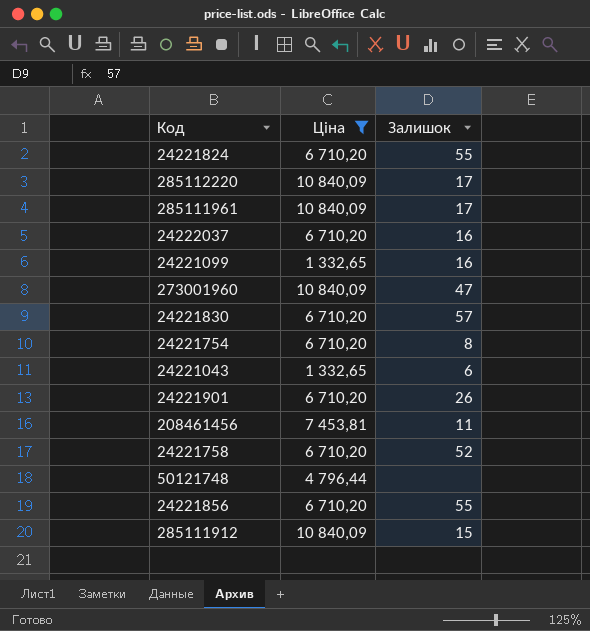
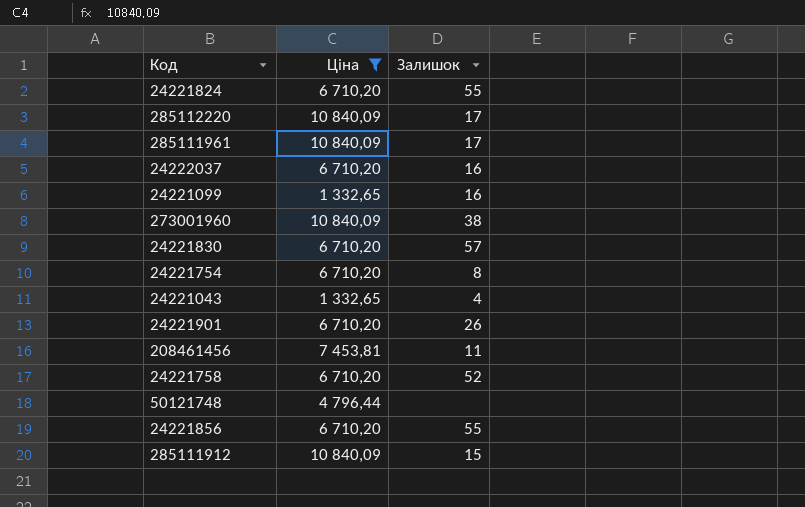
273001960 | Залишок: 47 -> 38
24221043 | Залишок: 6 -> 4

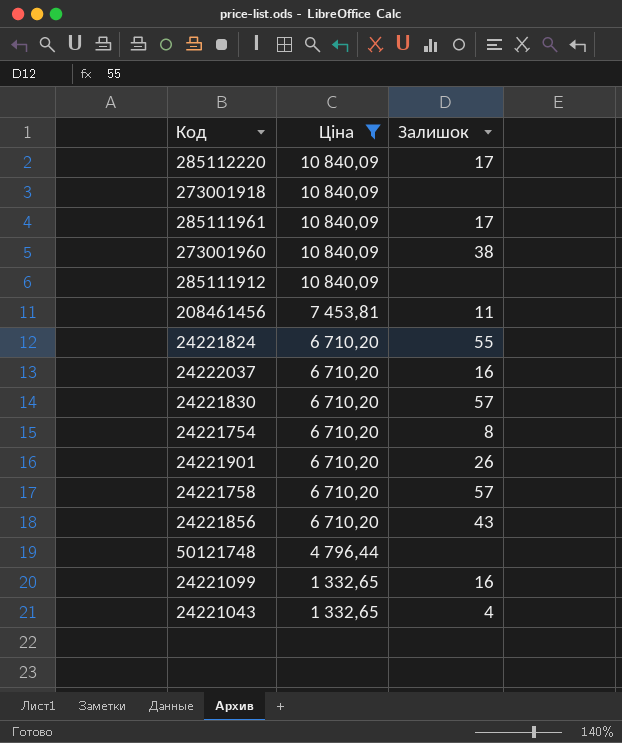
row order: none -> Ціна descending
row 273001918: none -> 10 840,09 | none
285111912 | Залишок: 15 -> none
24221758 | Залишок: 52 -> 57
24221856 | Залишок: 55 -> 43

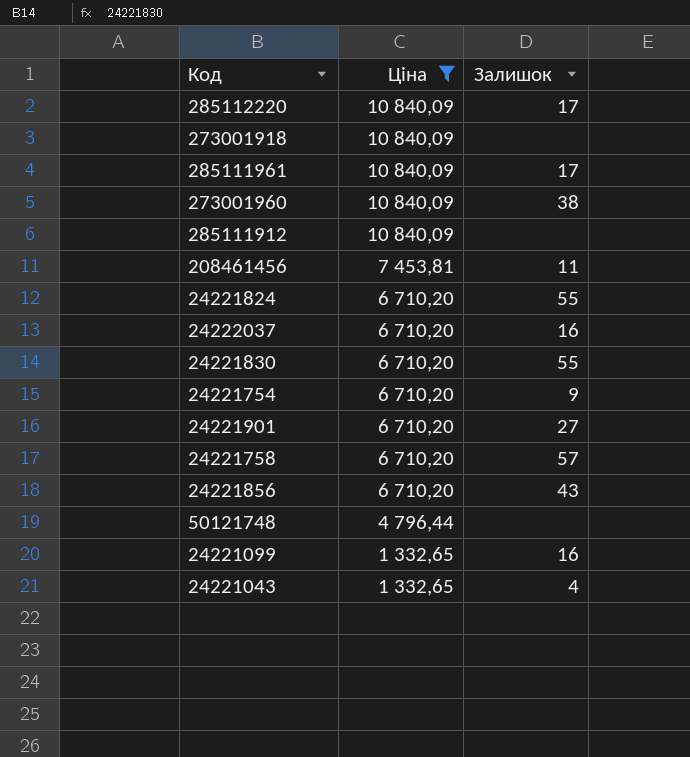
24221830 | Залишок: 57 -> 55
24221754 | Залишок: 8 -> 9
24221901 | Залишок: 26 -> 27

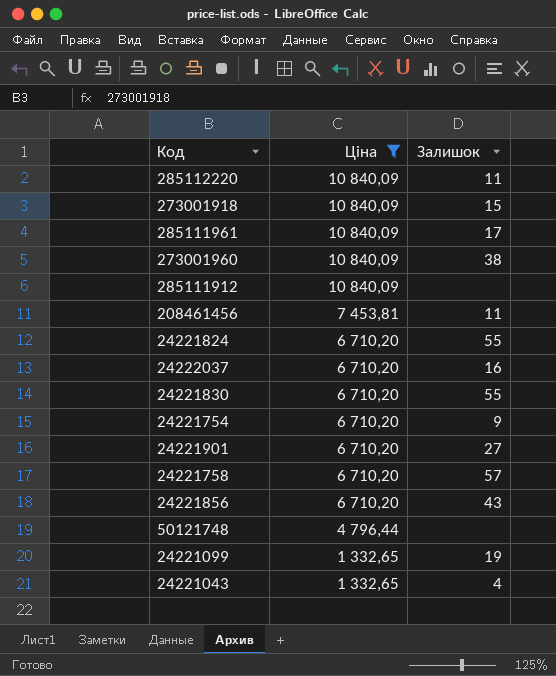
285112220 | Залишок: 17 -> 11
273001918 | Залишок: none -> 15
24221099 | Залишок: 16 -> 19

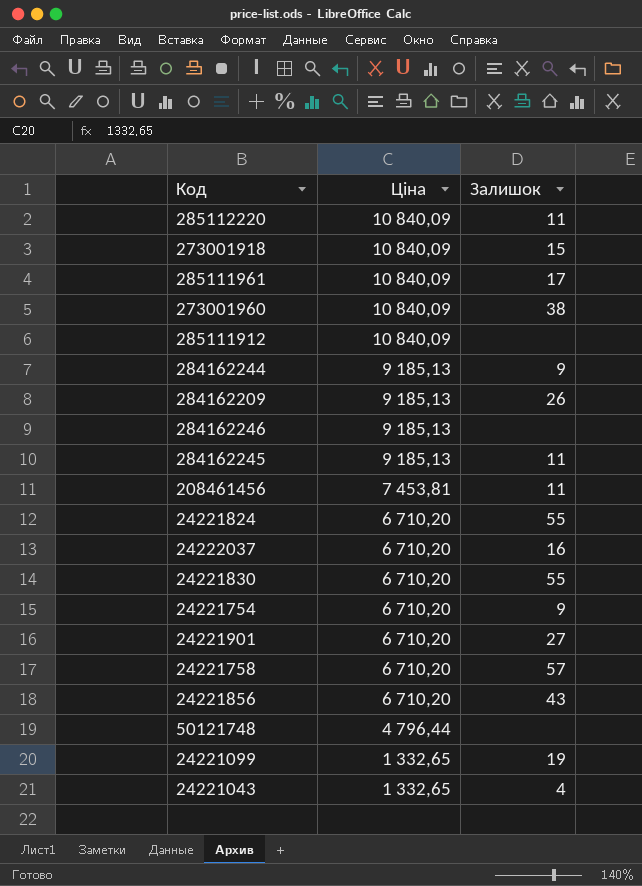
filter: Ціна != 9 185,13 -> none

